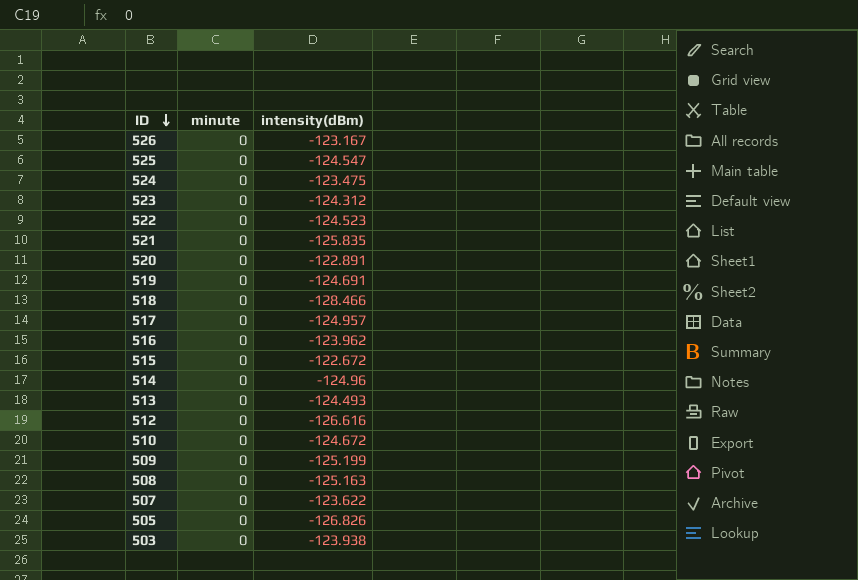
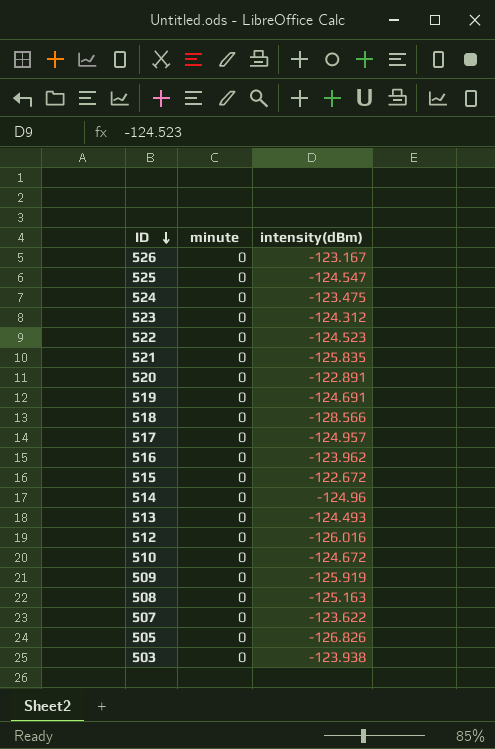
518 | intensity(dBm): -128.466 -> -128.566
512 | intensity(dBm): -126.616 -> -126.016
509 | intensity(dBm): -125.199 -> -125.919

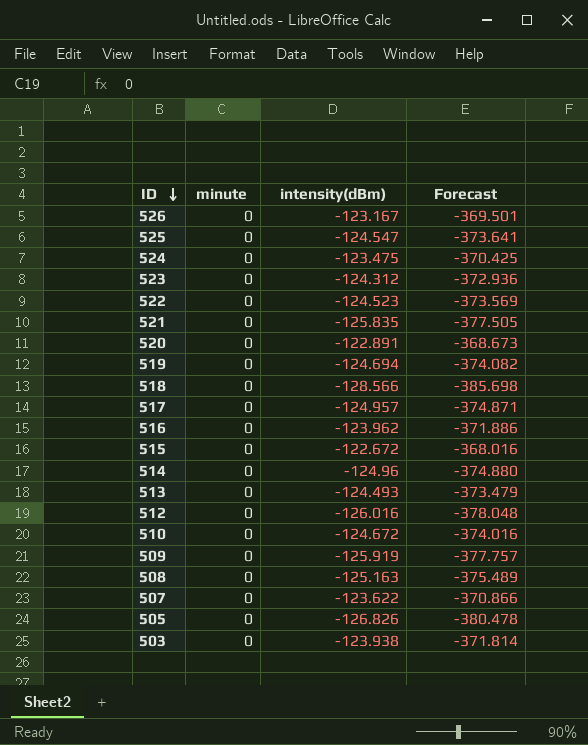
column Forecast | formula: none -> [intensity(dBm)] * 3
519 | intensity(dBm): -124.691 -> -124.694

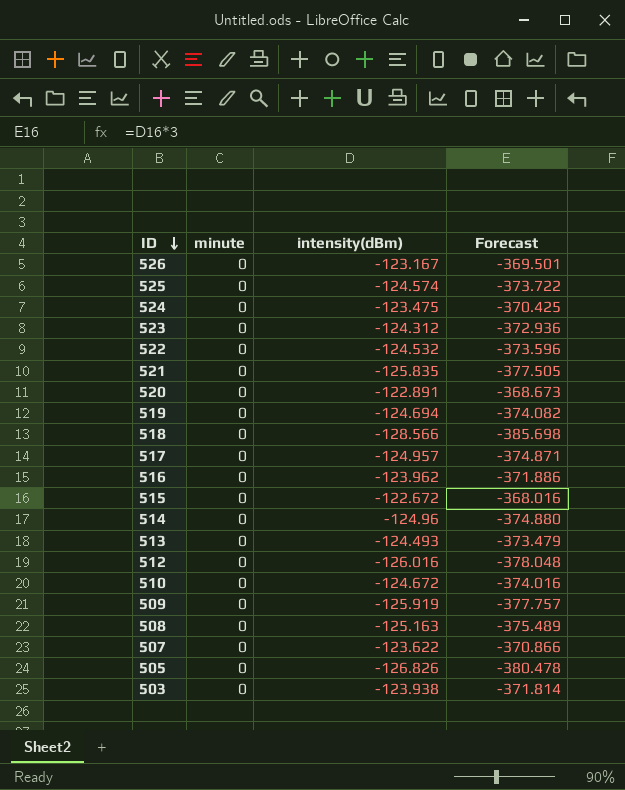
525 | intensity(dBm): -124.547 -> -124.574
525 | Forecast: -373.641 -> -373.722
522 | intensity(dBm): -124.523 -> -124.532
522 | Forecast: -373.569 -> -373.596

